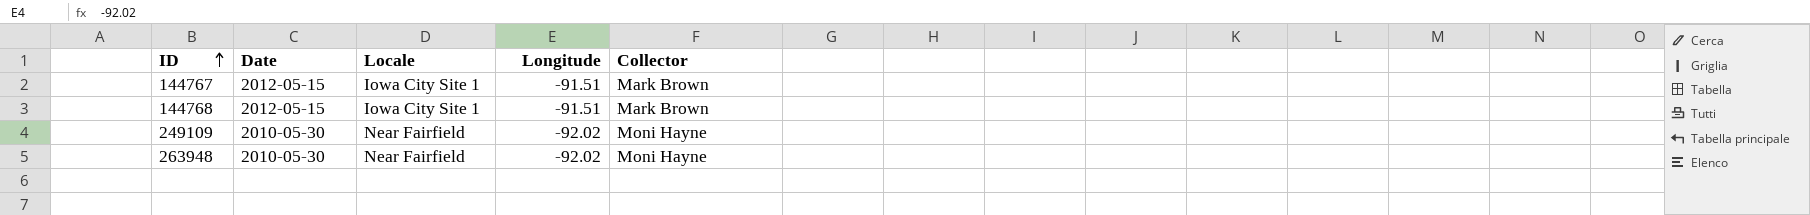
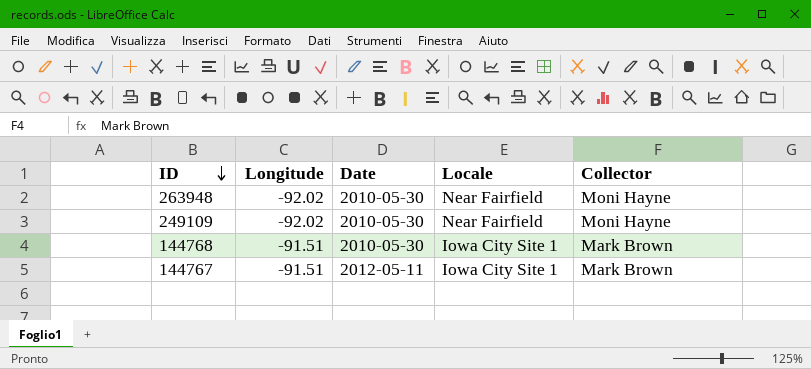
row order: ID ascending -> ID descending
column Longitude | position: 4 -> 2
144768 | Date: 2012-05-15 -> 2010-05-30
144767 | Date: 2012-05-15 -> 2012-05-11

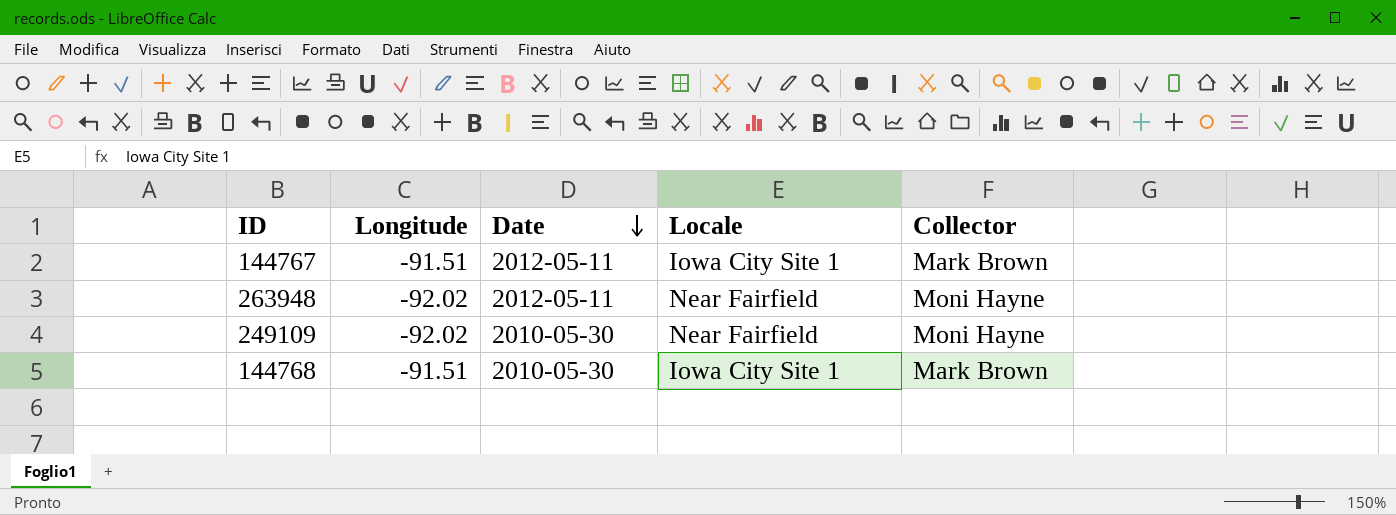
row order: ID descending -> Date descending
263948 | Date: 2010-05-30 -> 2012-05-11

